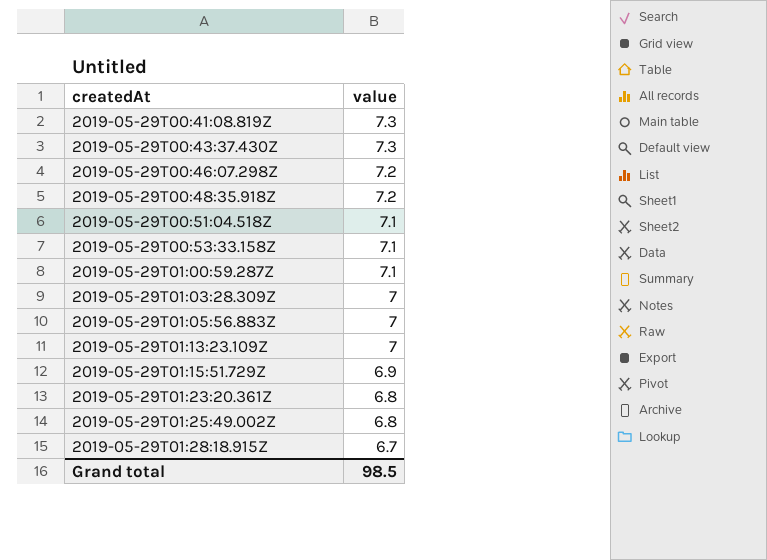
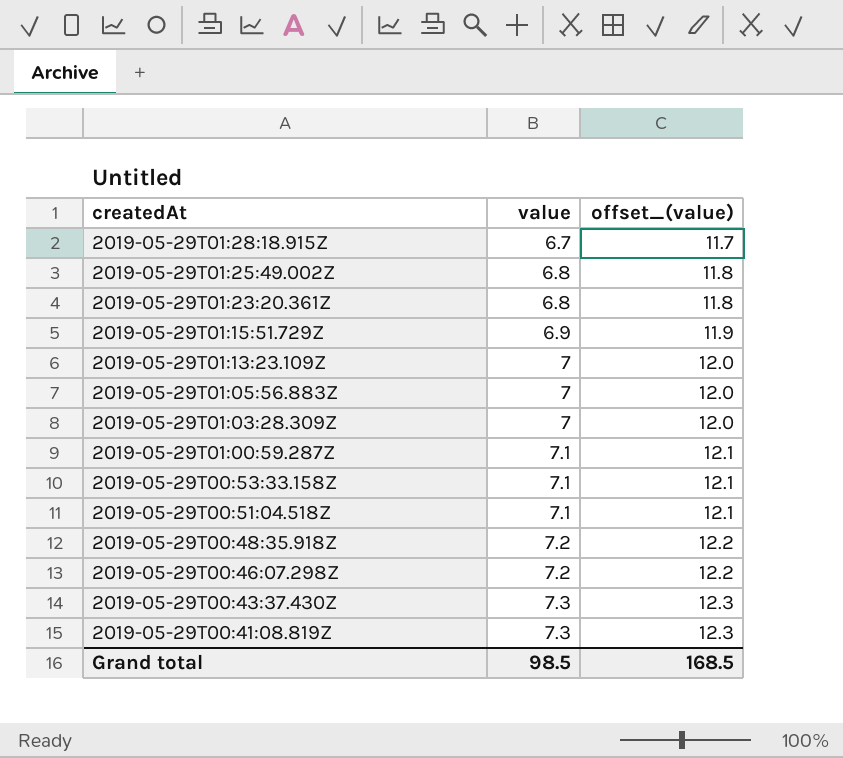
row order: createdAt ascending -> createdAt descending
column offset_(value) | formula: none -> [value] + 5

